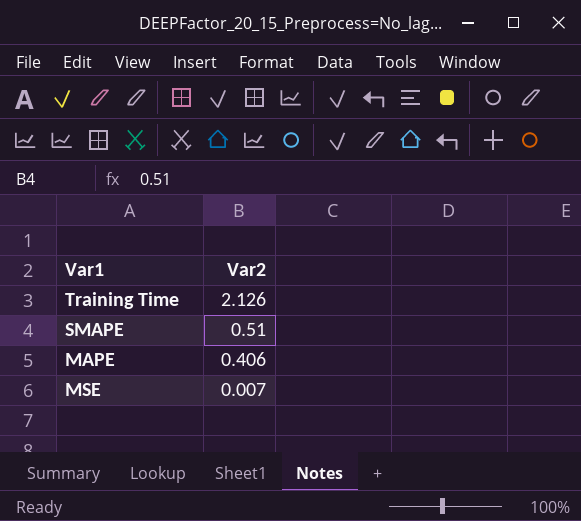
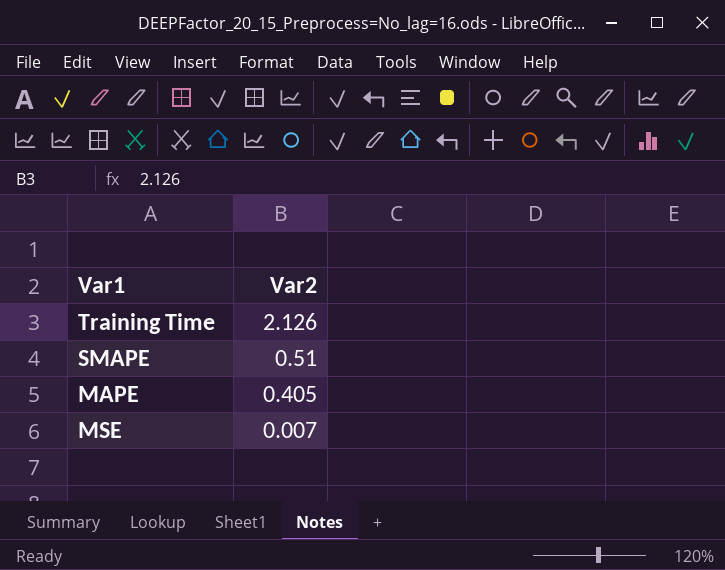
MAPE | Var2: 0.406 -> 0.405

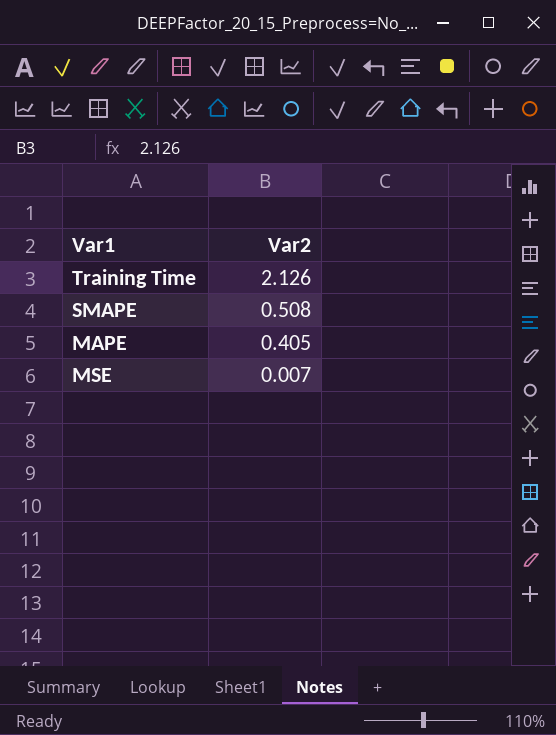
SMAPE | Var2: 0.51 -> 0.508

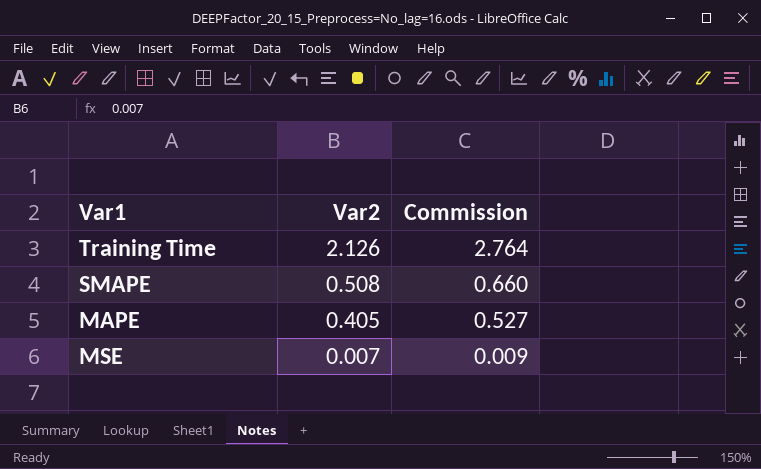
column Commission | formula: none -> [Var2] * 1.3

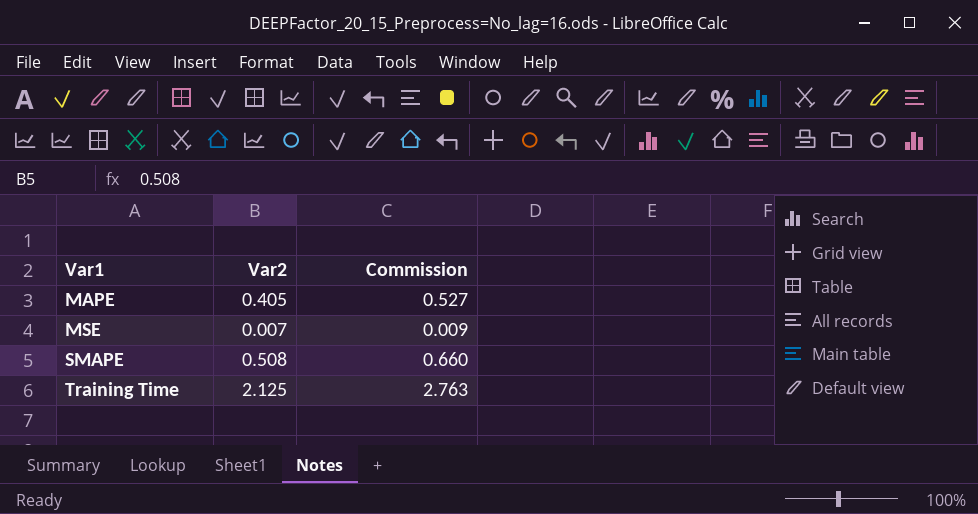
row order: Var2 descending -> Var1 ascending
Training Time | Var2: 2.126 -> 2.125
Training Time | Commission: 2.764 -> 2.763

